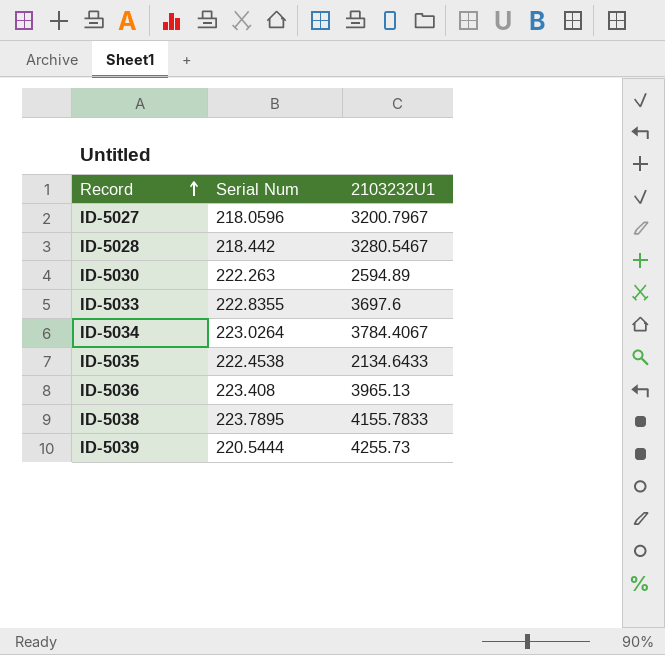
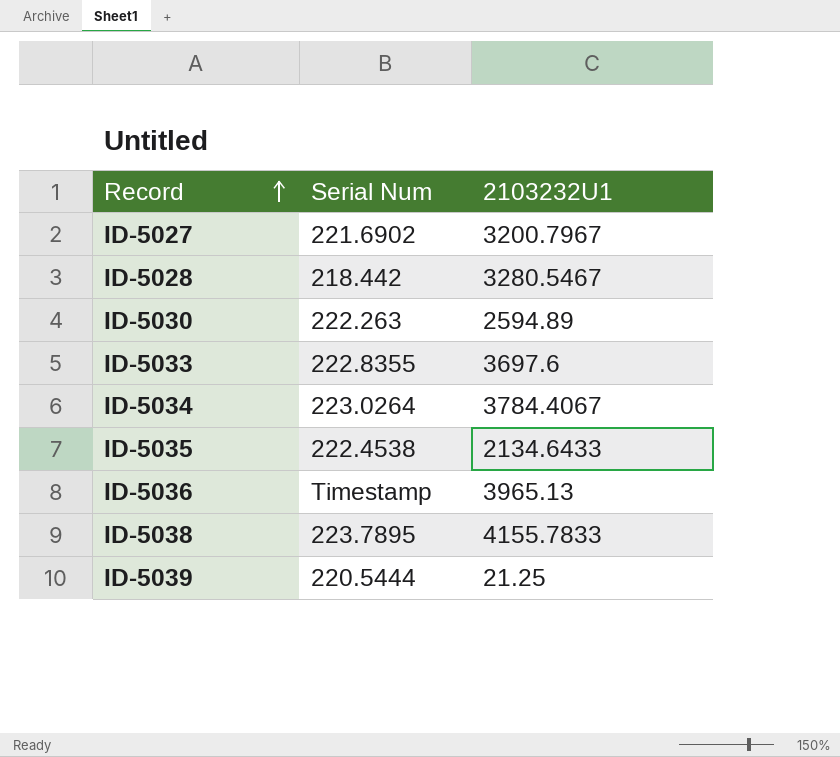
ID-5027 | Serial Num: 218.0596 -> 221.6902
ID-5036 | Serial Num: 223.408 -> Timestamp
ID-5039 | 2103232U1: 4255.73 -> 21.25

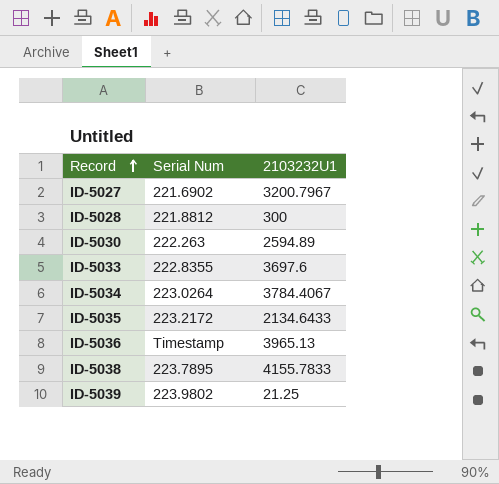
ID-5028 | Serial Num: 218.442 -> 221.8812
ID-5028 | 2103232U1: 3280.5467 -> 300
ID-5035 | Serial Num: 222.4538 -> 223.2172
ID-5039 | Serial Num: 220.5444 -> 223.9802

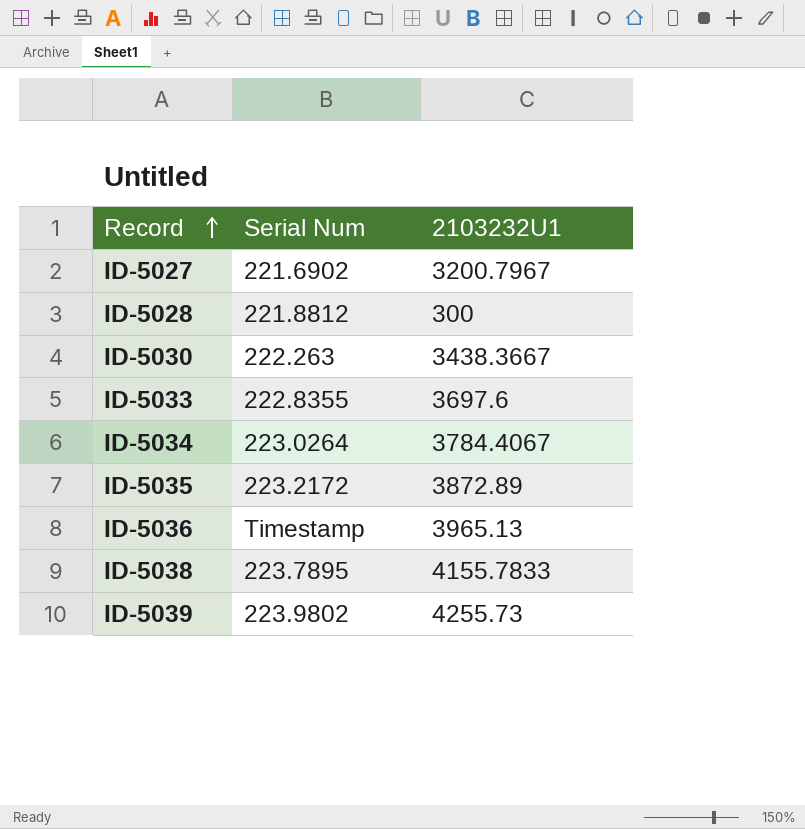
ID-5030 | 2103232U1: 2594.89 -> 3438.3667
ID-5035 | 2103232U1: 2134.6433 -> 3872.89
ID-5039 | 2103232U1: 21.25 -> 4255.73

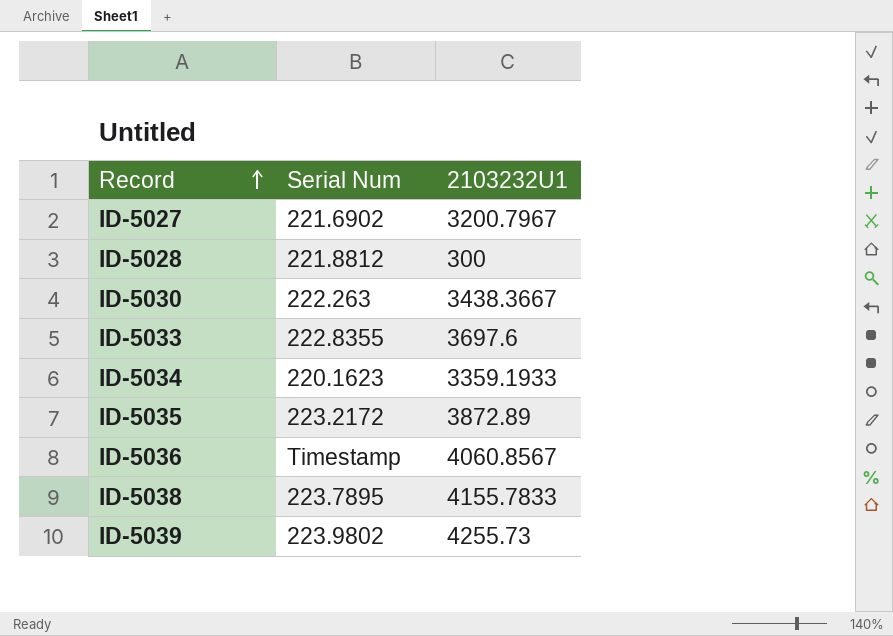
ID-5034 | Serial Num: 223.0264 -> 220.1623
ID-5034 | 2103232U1: 3784.4067 -> 3359.1933
ID-5036 | 2103232U1: 3965.13 -> 4060.8567

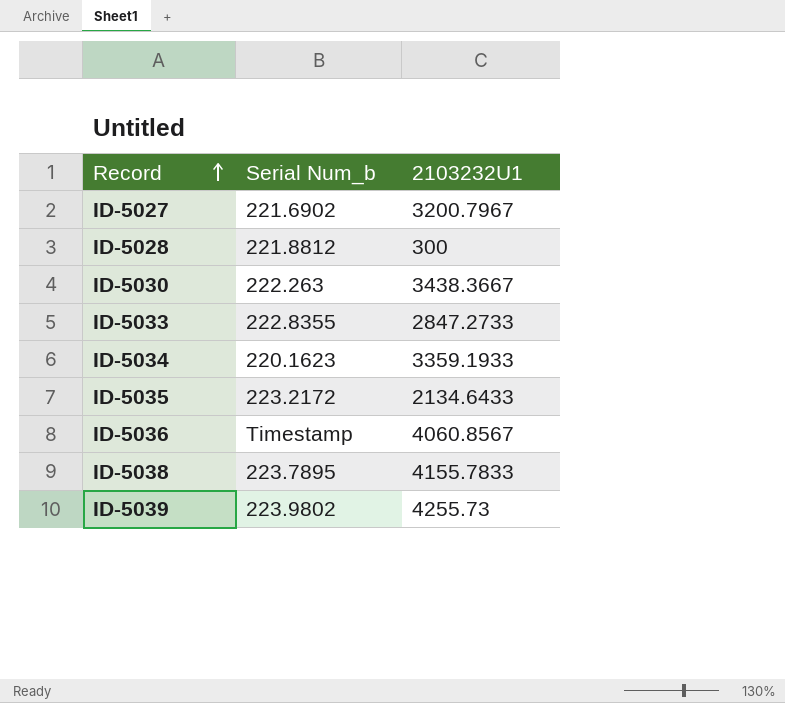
column name: Serial Num -> Serial Num_b
ID-5033 | 2103232U1: 3697.6 -> 2847.2733
ID-5035 | 2103232U1: 3872.89 -> 2134.6433

